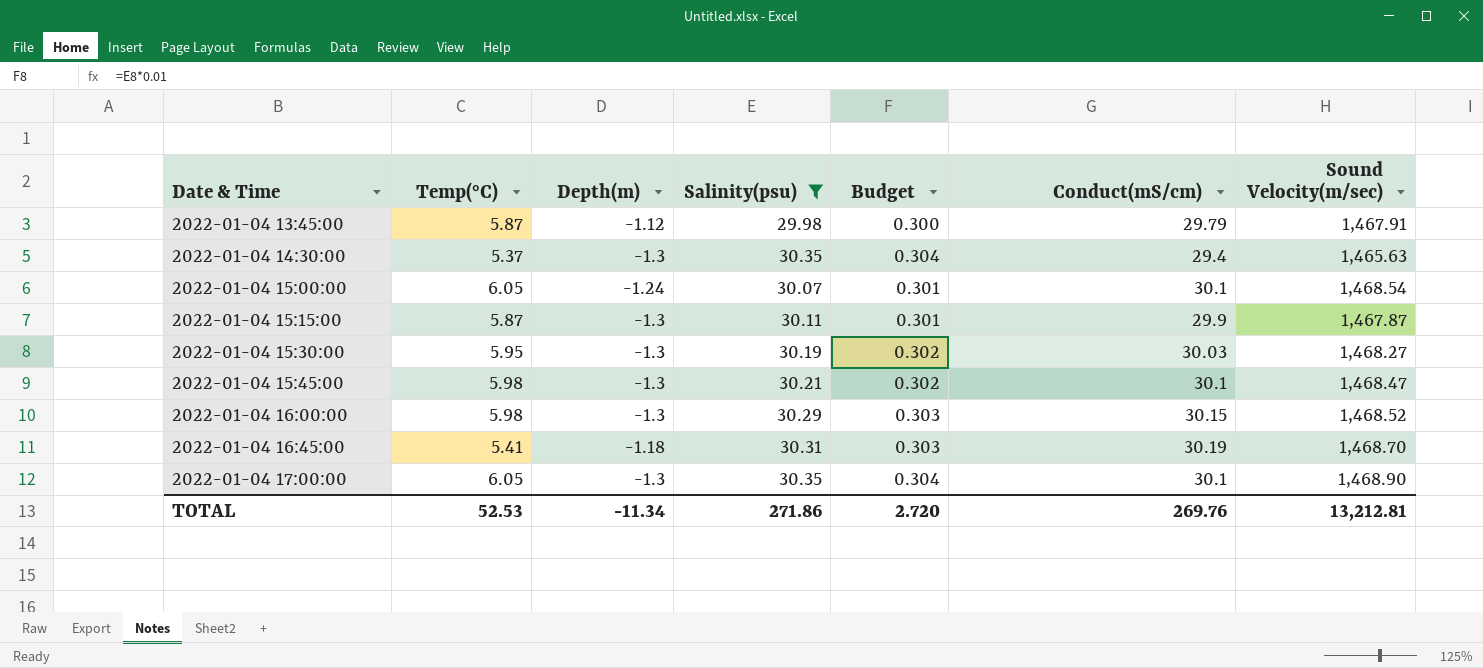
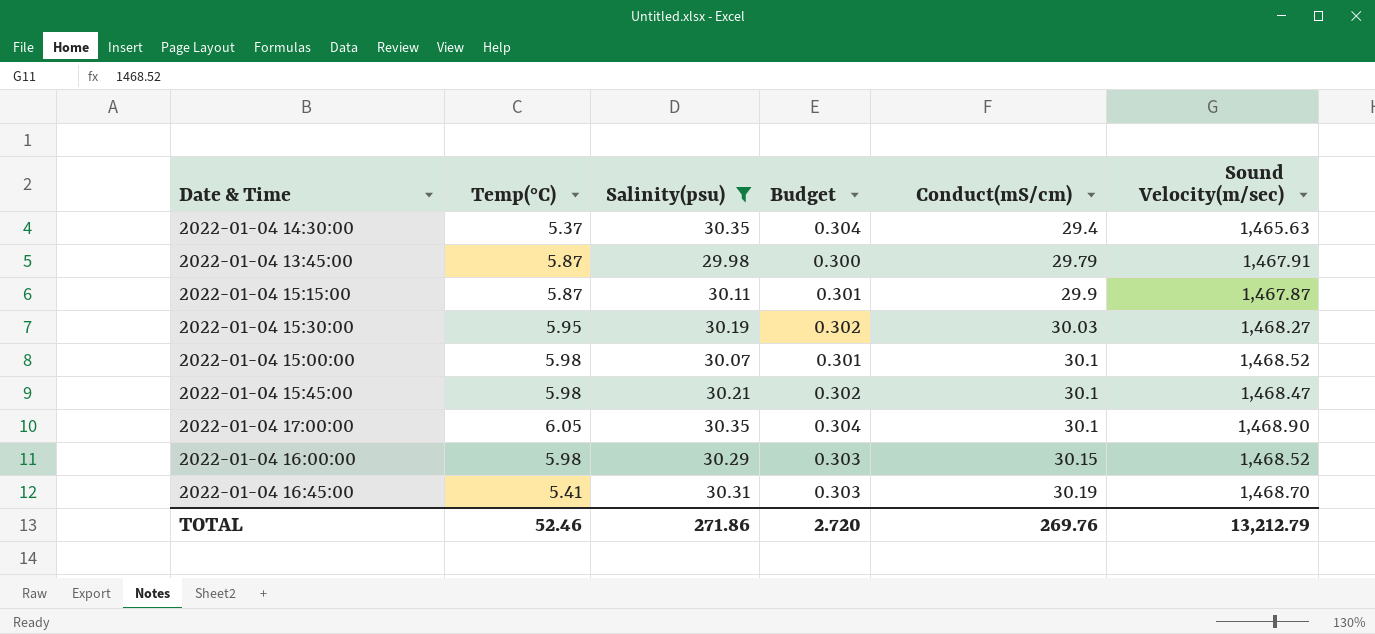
row order: Date & Time ascending -> Conduct(mS/cm) ascending
column Depth(m) | position: 3 -> none
2022-01-04 15:00:00 | Temp(°C): 6.05 -> 5.98
2022-01-04 15:00:00 | Sound Velocity(m/sec): 1,468.54 -> 1,468.52
TOTAL | Temp(°C): 52.53 -> 52.46
TOTAL | Sound Velocity(m/sec): 13,212.81 -> 13,212.79

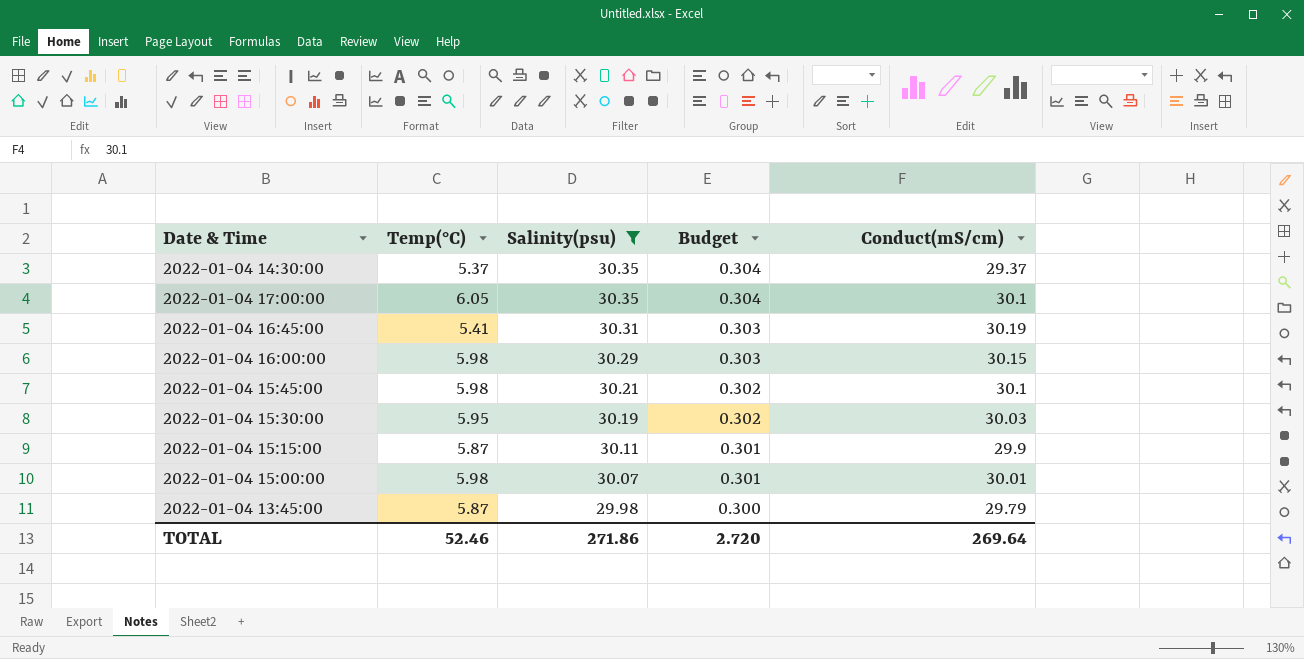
row order: Conduct(mS/cm) ascending -> Salinity(psu) descending
column Sound Velocity(m/sec) | position: 6 -> none
2022-01-04 14:30:00 | Conduct(mS/cm): 29.4 -> 29.37
2022-01-04 15:00:00 | Conduct(mS/cm): 30.1 -> 30.01
TOTAL | Conduct(mS/cm): 269.76 -> 269.64

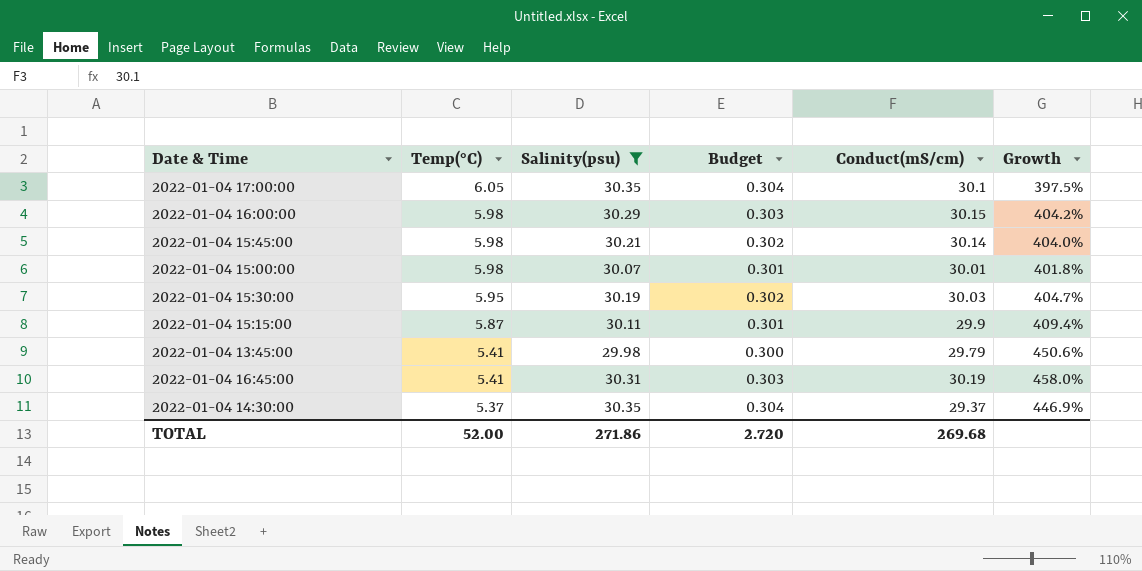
row order: Salinity(psu) descending -> Temp(°C) descending
column Growth | formula: none -> ([Conduct(mS/cm)] - [Temp(°C)]) / [Temp(°C)]
2022-01-04 15:45:00 | Conduct(mS/cm): 30.1 -> 30.14
2022-01-04 13:45:00 | Temp(°C): 5.87 -> 5.41
TOTAL | Temp(°C): 52.46 -> 52.00
TOTAL | Conduct(mS/cm): 269.64 -> 269.68

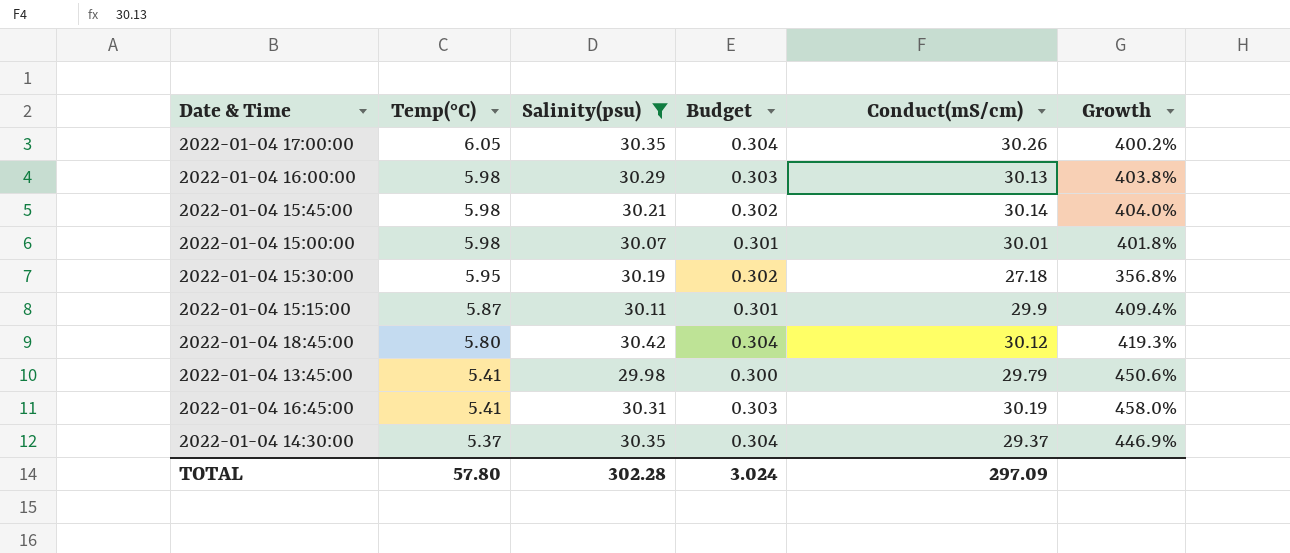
2022-01-04 17:00:00 | Conduct(mS/cm): 30.1 -> 30.26
2022-01-04 17:00:00 | Growth: 397.5% -> 400.2%
2022-01-04 16:00:00 | Conduct(mS/cm): 30.15 -> 30.13
2022-01-04 16:00:00 | Growth: 404.2% -> 403.8%
2022-01-04 15:30:00 | Conduct(mS/cm): 30.03 -> 27.18
2022-01-04 15:30:00 | Growth: 404.7% -> 356.8%
row 2022-01-04 18:45:00: none -> 5.80 | 30.42 | 0.304 | 30.12 | 419.3%
TOTAL | Temp(°C): 52.00 -> 57.80
TOTAL | Salinity(psu): 271.86 -> 302.28
TOTAL | Budget: 2.720 -> 3.024
TOTAL | Conduct(mS/cm): 269.68 -> 297.09

